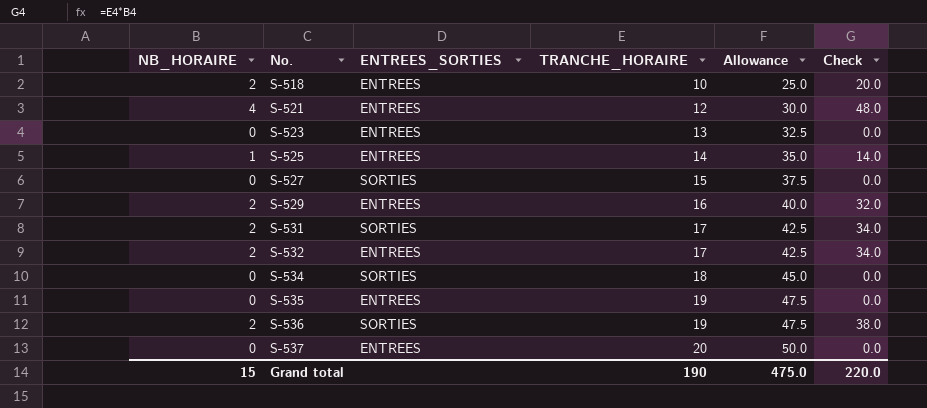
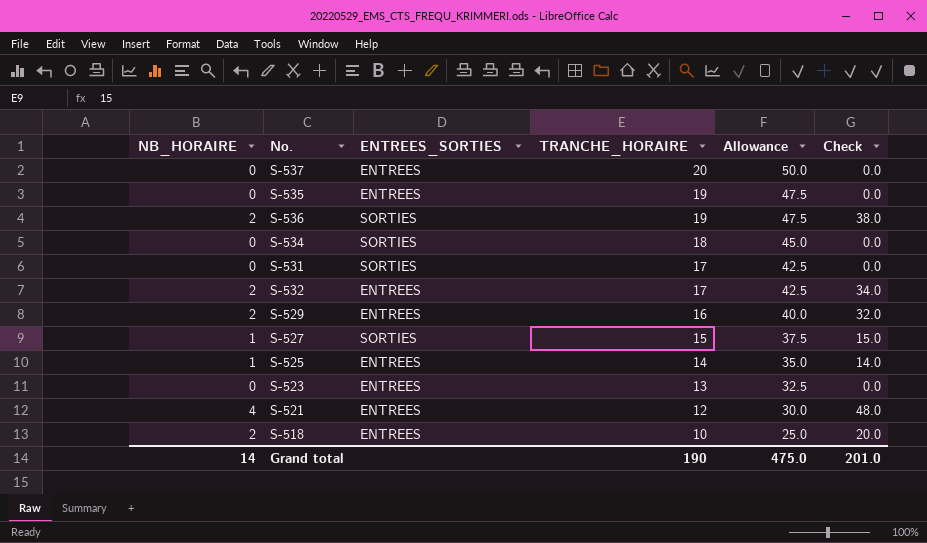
row order: No. ascending -> TRANCHE_HORAIRE descending
S-531 | NB_HORAIRE: 2 -> 0
S-531 | Check: 34.0 -> 0.0
S-527 | NB_HORAIRE: 0 -> 1
S-527 | Check: 0.0 -> 15.0
Grand total | NB_HORAIRE: 15 -> 14
Grand total | Check: 220.0 -> 201.0

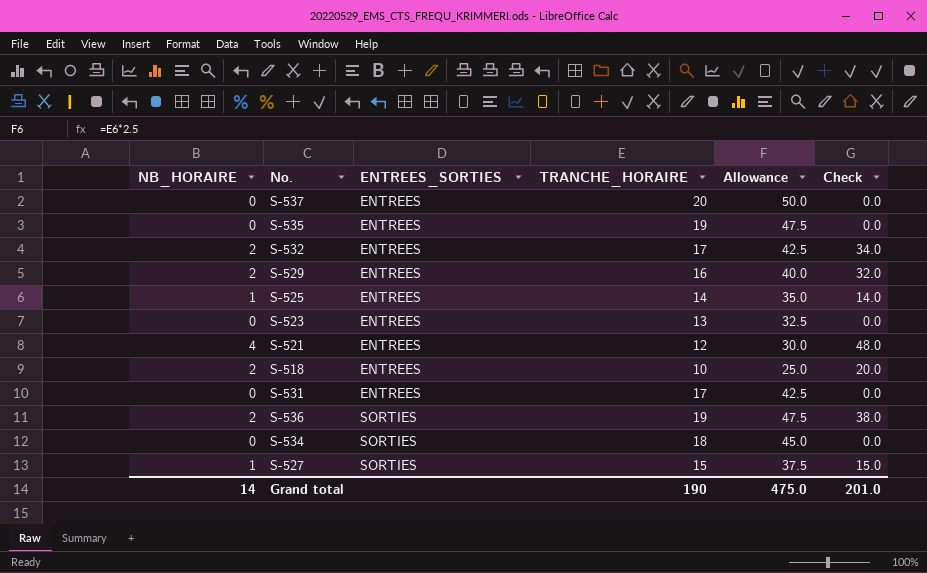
row order: TRANCHE_HORAIRE descending -> ENTREES_SORTIES ascending
S-531 | ENTREES_SORTIES: SORTIES -> ENTREES

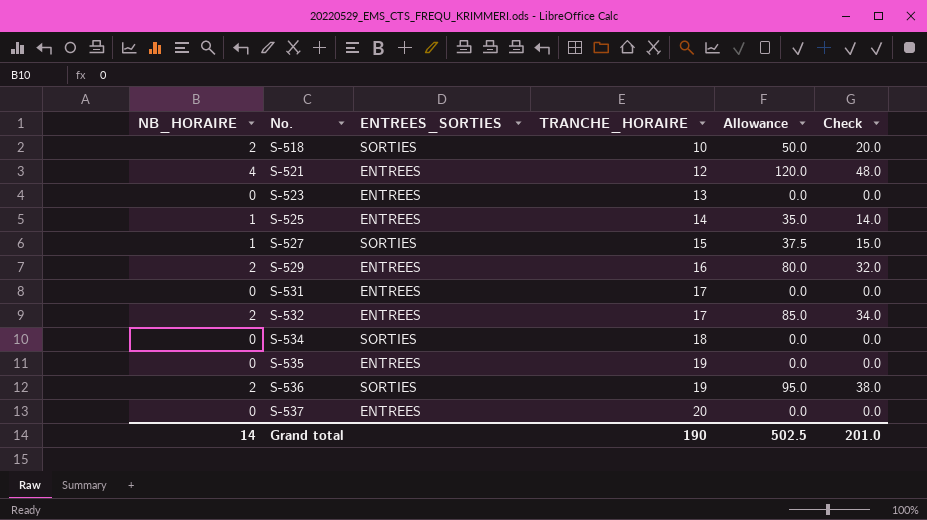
row order: ENTREES_SORTIES ascending -> No. ascending
column Allowance | formula: [TRANCHE_HORAIRE] * 2.5 -> [Check] * 2.5
S-518 | ENTREES_SORTIES: ENTREES -> SORTIES
Grand total | Allowance: 475.0 -> 502.5

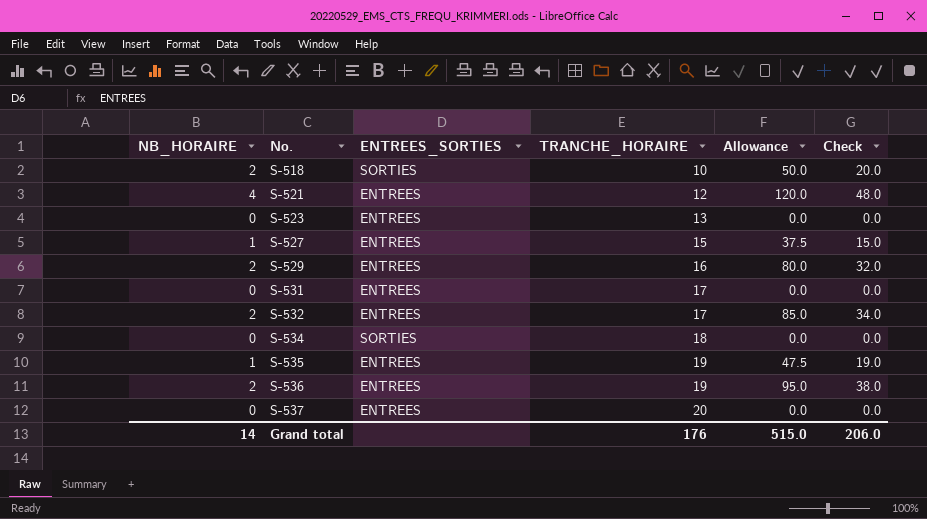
row S-525: 1 | ENTREES | 14 | 35.0 | 14.0 -> none
S-527 | ENTREES_SORTIES: SORTIES -> ENTREES
S-535 | NB_HORAIRE: 0 -> 1
S-535 | Allowance: 0.0 -> 47.5
S-535 | Check: 0.0 -> 19.0
S-536 | ENTREES_SORTIES: SORTIES -> ENTREES
Grand total | TRANCHE_HORAIRE: 190 -> 176
Grand total | Allowance: 502.5 -> 515.0
Grand total | Check: 201.0 -> 206.0

